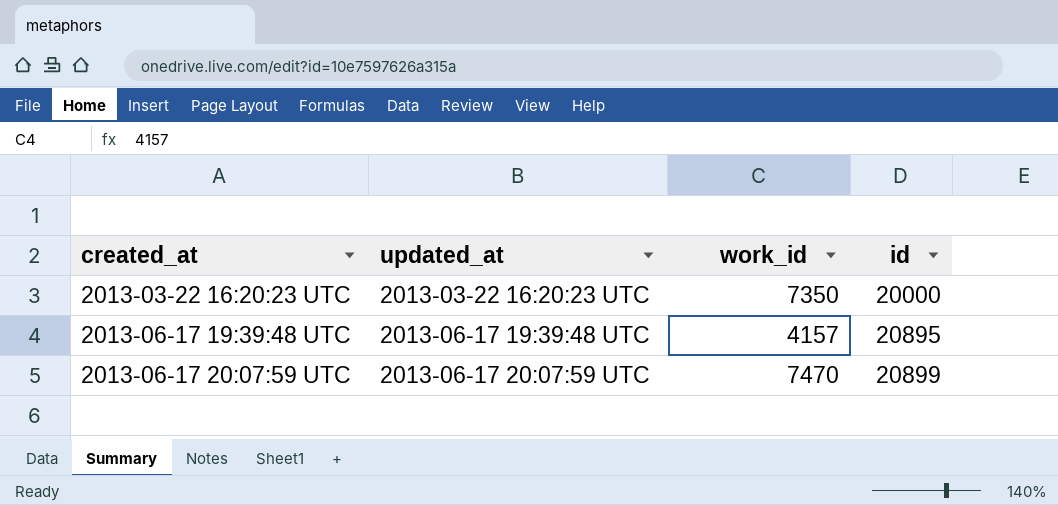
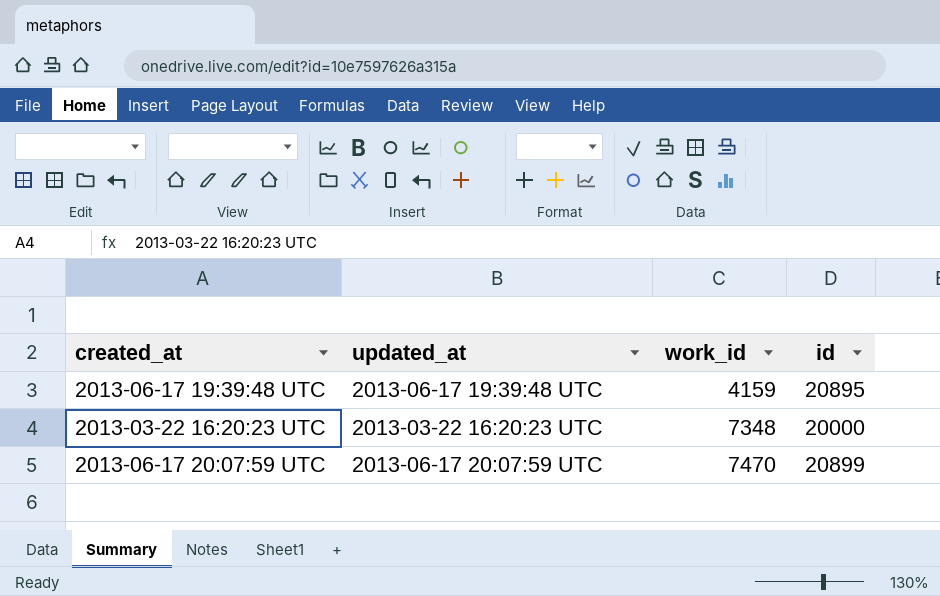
row order: created_at ascending -> work_id ascending
2013-06-17 19:39:48 UTC | work_id: 4157 -> 4159
2013-03-22 16:20:23 UTC | work_id: 7350 -> 7348

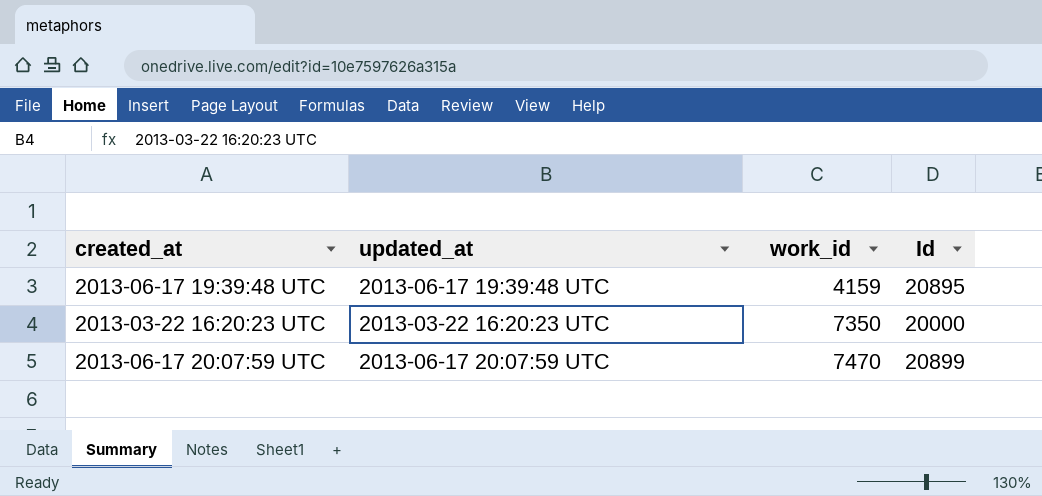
column name: id -> Id
2013-03-22 16:20:23 UTC | work_id: 7348 -> 7350

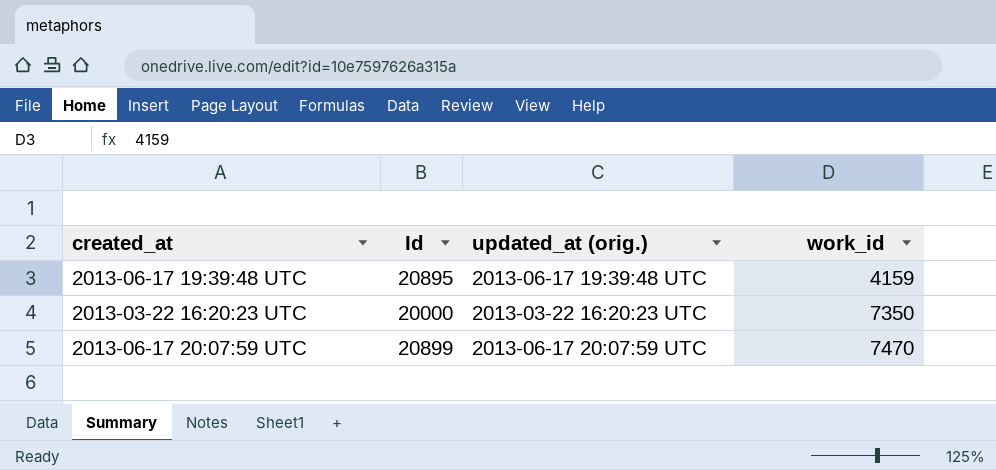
column Id | position: 4 -> 2
column name: updated_at -> updated_at (orig.)

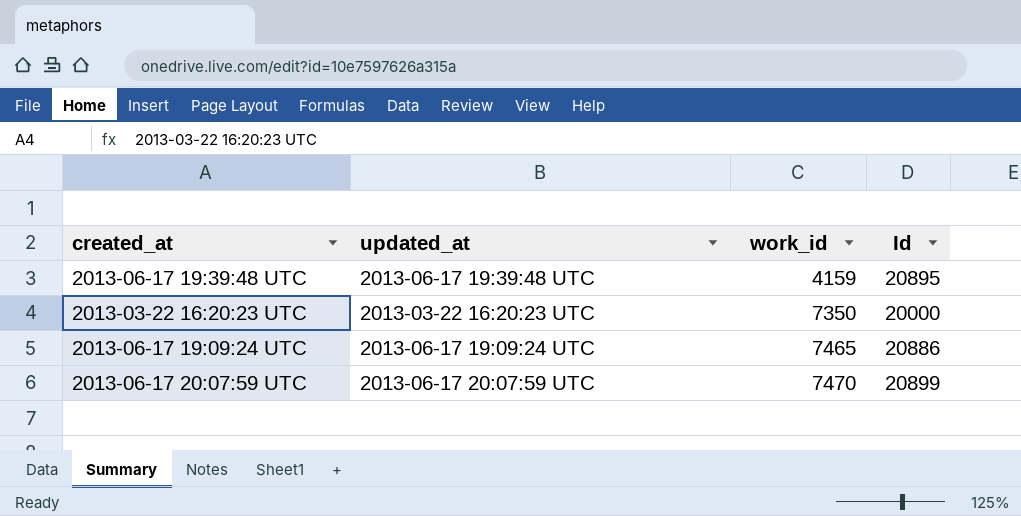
column name: updated_at (orig.) -> updated_at
column Id | position: 2 -> 4
row 2013-06-17 19:09:24 UTC: none -> 2013-06-17 19:09:24 UTC | 7465 | 20886

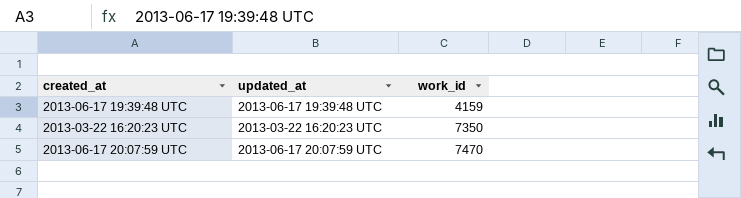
column Id | position: 4 -> none
row 2013-06-17 19:09:24 UTC: 2013-06-17 19:09:24 UTC | 7465 | 20886 -> none

